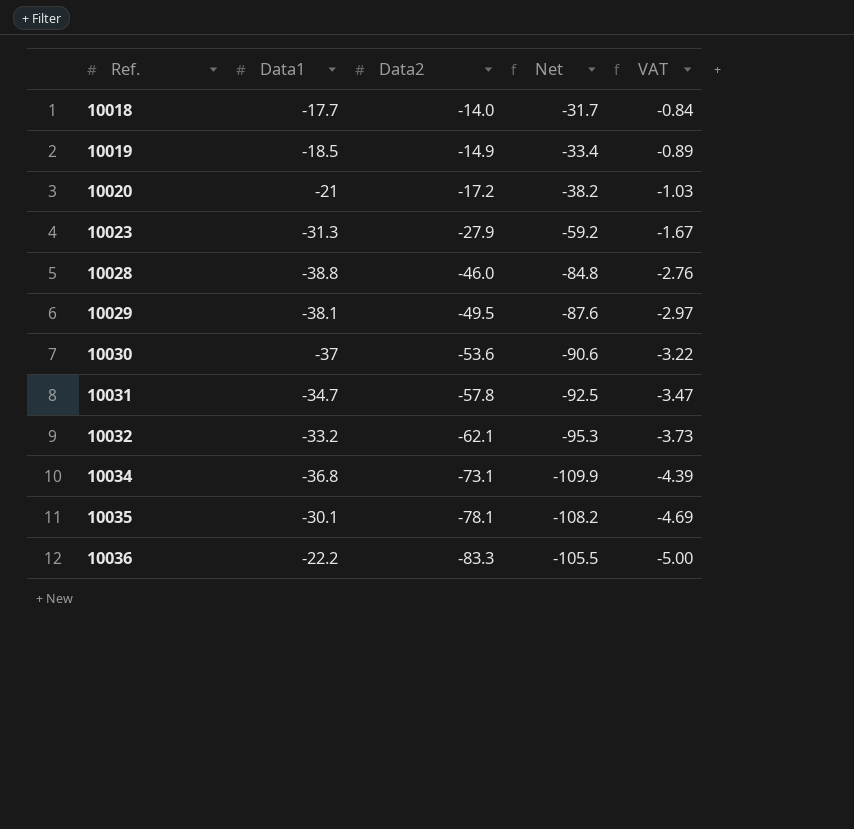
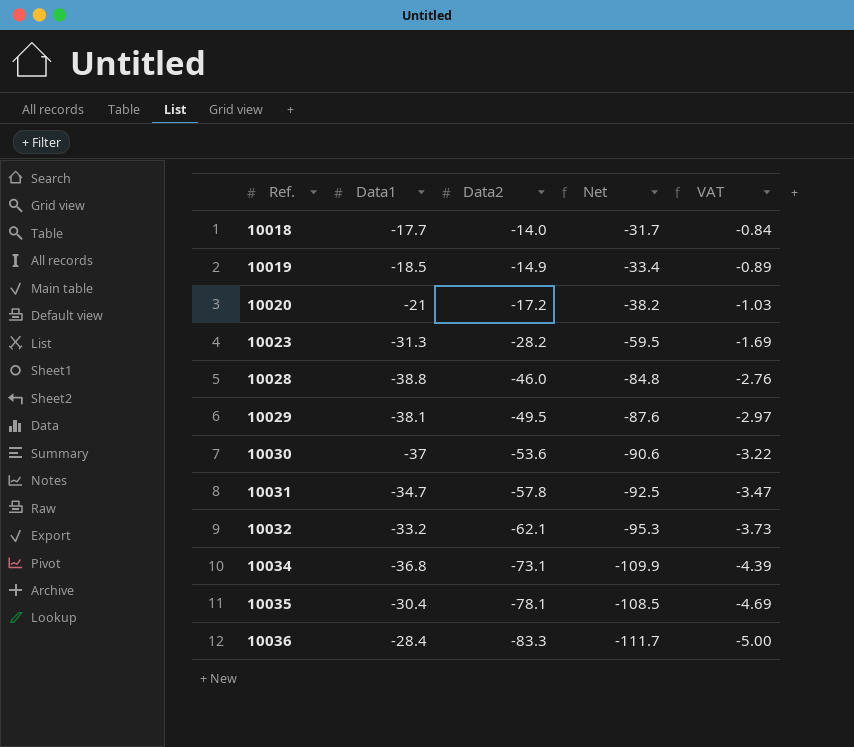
10023 | Data2: -27.9 -> -28.2
10023 | Net: -59.2 -> -59.5
10023 | VAT: -1.67 -> -1.69
10035 | Data1: -30.1 -> -30.4
10035 | Net: -108.2 -> -108.5
10036 | Data1: -22.2 -> -28.4
10036 | Net: -105.5 -> -111.7

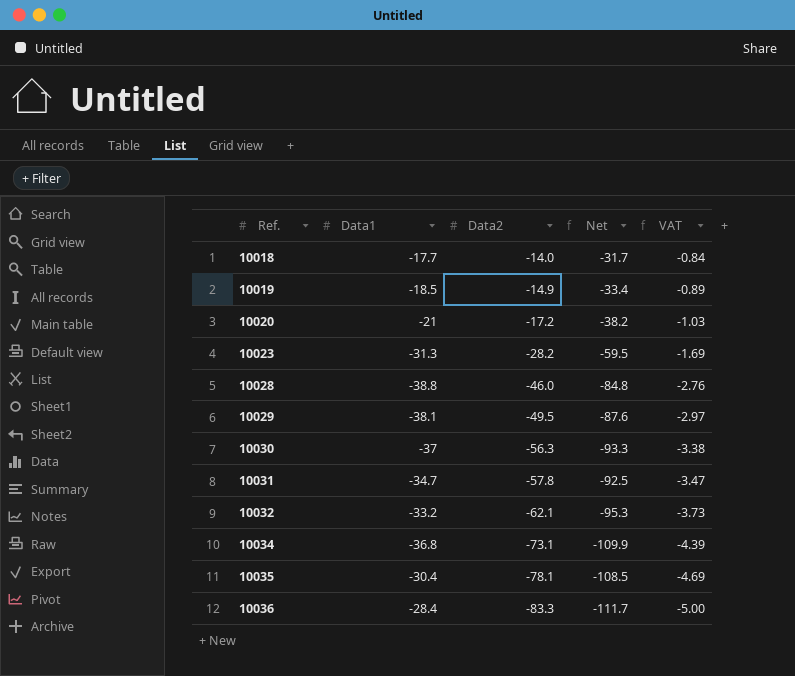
10030 | Data2: -53.6 -> -56.3
10030 | Net: -90.6 -> -93.3
10030 | VAT: -3.22 -> -3.38

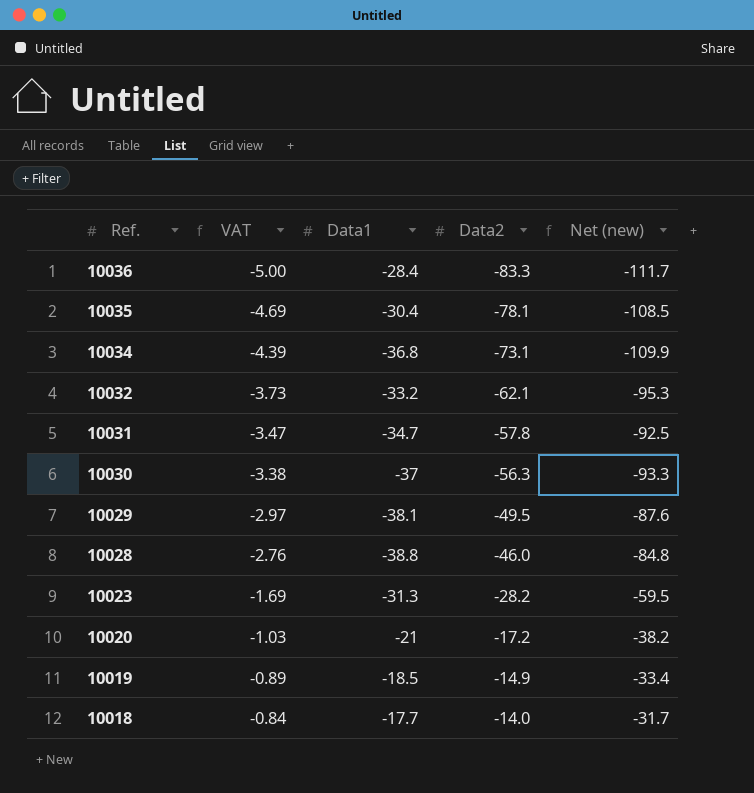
row order: Ref. ascending -> Ref. descending
column VAT | position: 5 -> 2
column name: Net -> Net (new)

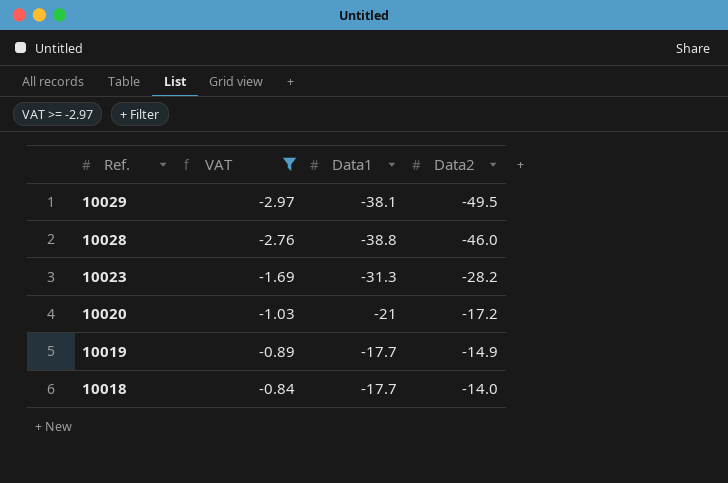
filter: none -> VAT >= -2.97
column Net (new) | formula: [Data1] + [Data2] -> none
10019 | Data1: -18.5 -> -17.7

